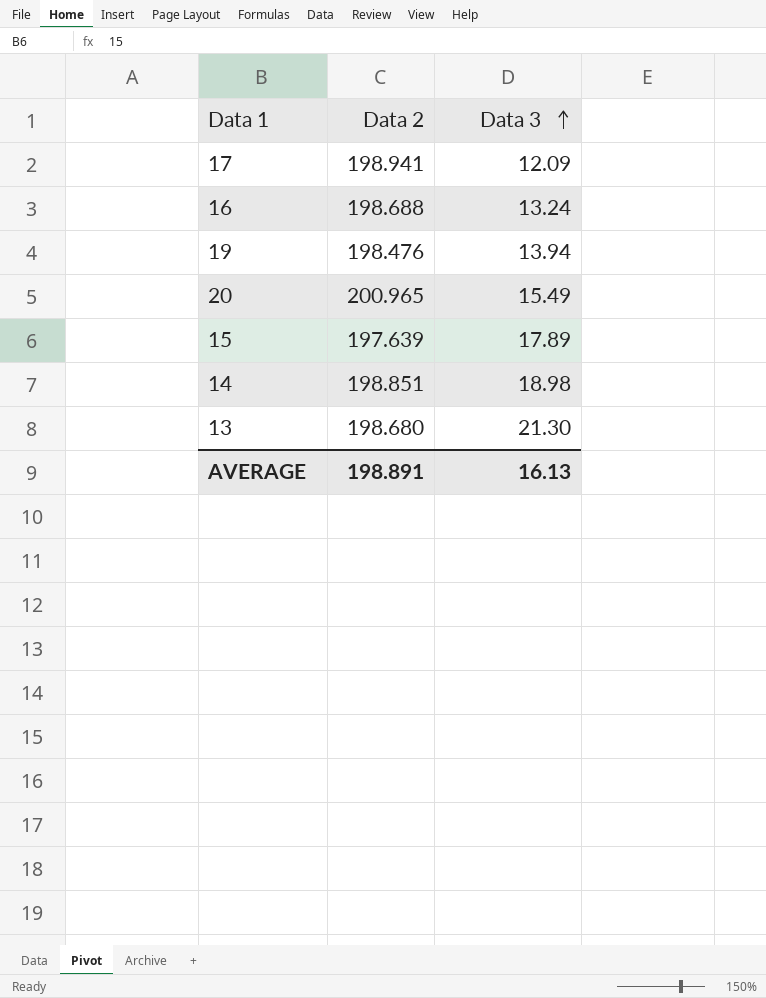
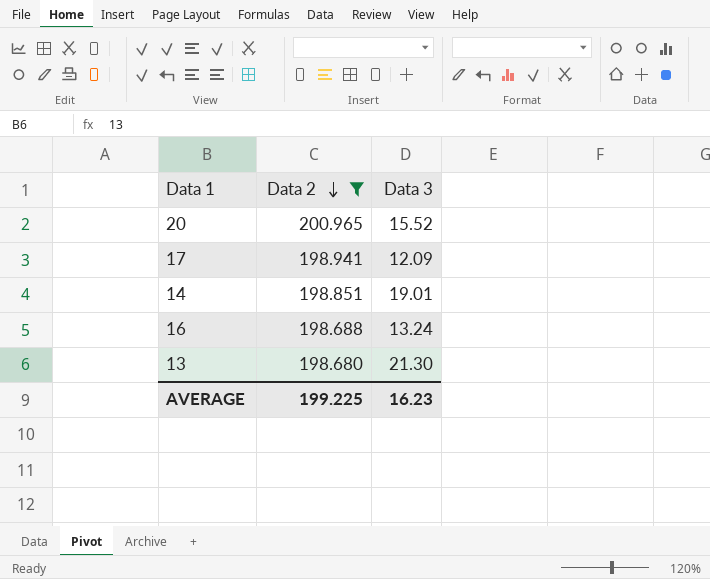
filter: none -> Data 2 >= 198.680
row order: Data 3 ascending -> Data 2 descending
20 | Data 3: 15.49 -> 15.52
14 | Data 3: 18.98 -> 19.01
AVERAGE | Data 2: 198.891 -> 199.225
AVERAGE | Data 3: 16.13 -> 16.23

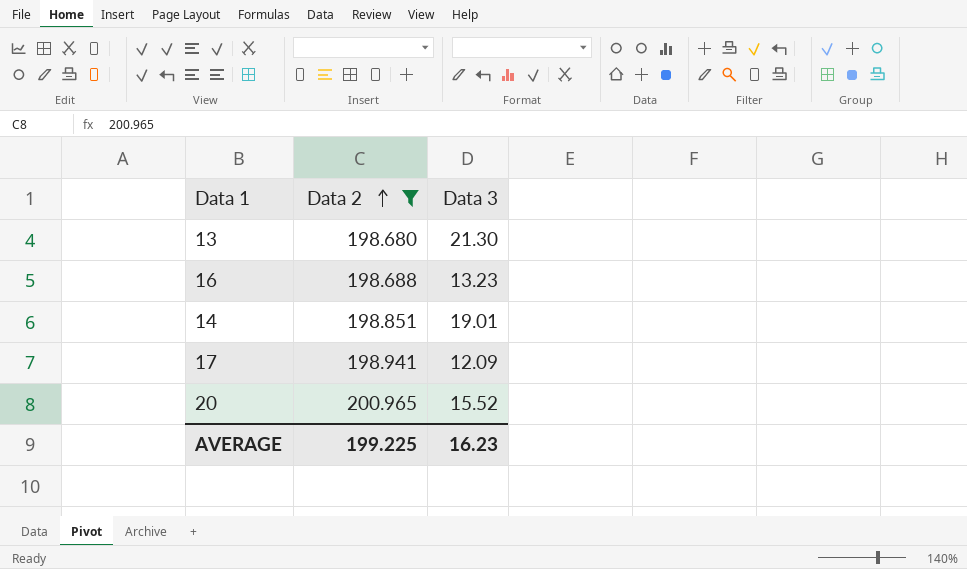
row order: Data 2 descending -> Data 2 ascending
16 | Data 3: 13.24 -> 13.23

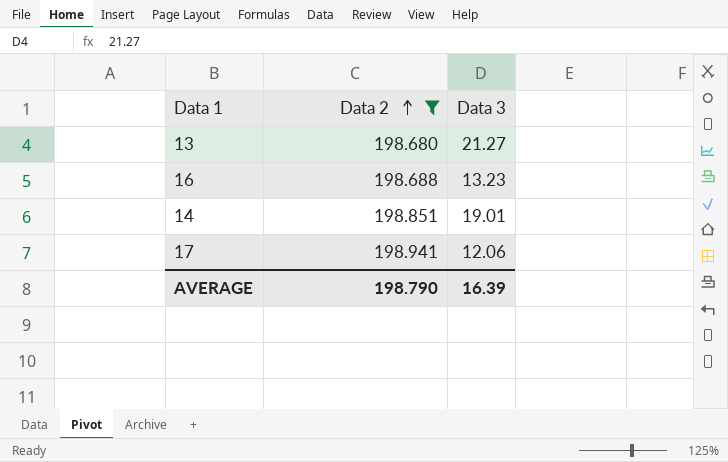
row 20: 200.965 | 15.52 -> none
13 | Data 3: 21.30 -> 21.27
17 | Data 3: 12.09 -> 12.06
AVERAGE | Data 2: 199.225 -> 198.790
AVERAGE | Data 3: 16.23 -> 16.39

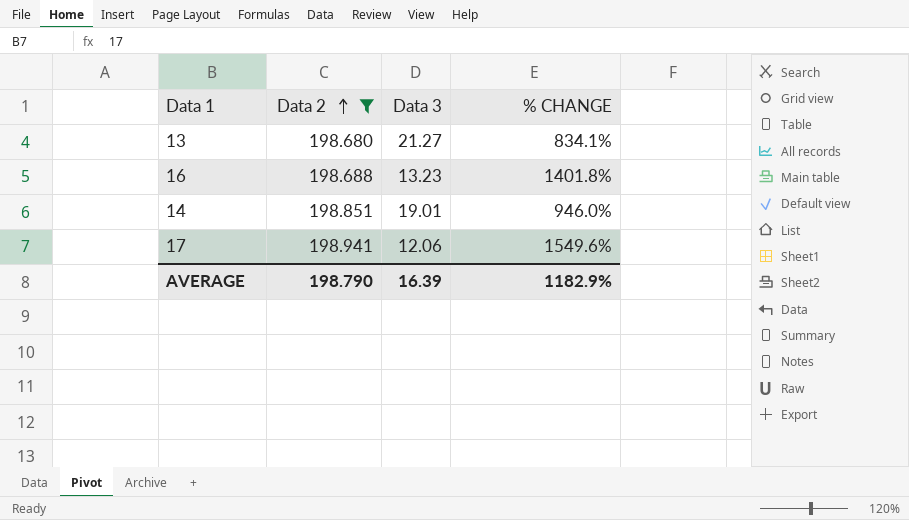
column % CHANGE | formula: none -> ([Data 2] - [Data 3]) / [Data 3]

